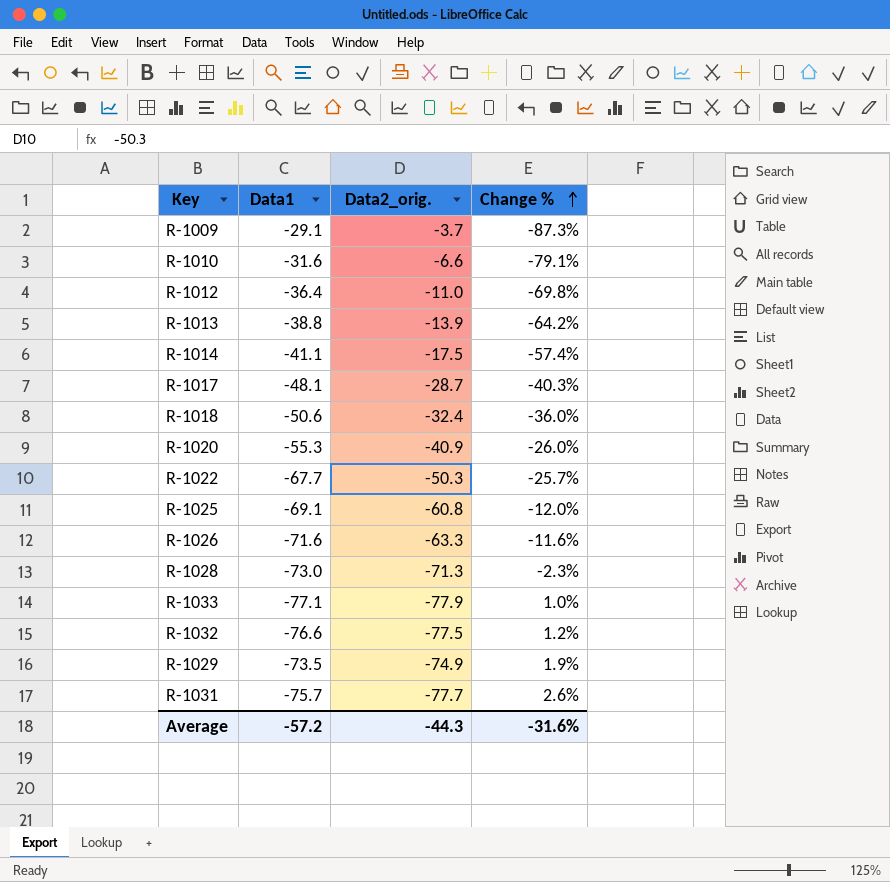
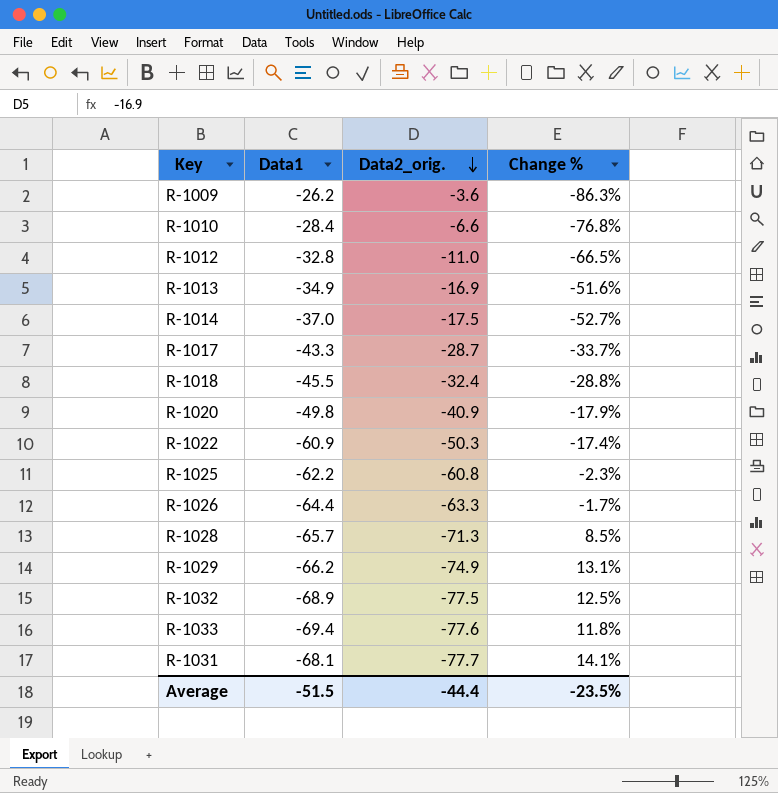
row order: Change % ascending -> Data2_orig. descending
R-1009 | Data1: -29.1 -> -26.2
R-1009 | Data2_orig.: -3.7 -> -3.6
R-1009 | Change %: -87.3% -> -86.3%
R-1010 | Data1: -31.6 -> -28.4
R-1010 | Change %: -79.1% -> -76.8%
R-1012 | Data1: -36.4 -> -32.8
R-1012 | Change %: -69.8% -> -66.5%
R-1013 | Data1: -38.8 -> -34.9
R-1013 | Data2_orig.: -13.9 -> -16.9
R-1013 | Change %: -64.2% -> -51.6%
R-1014 | Data1: -41.1 -> -37.0
R-1014 | Change %: -57.4% -> -52.7%
R-1017 | Data1: -48.1 -> -43.3
R-1017 | Change %: -40.3% -> -33.7%
R-1018 | Data1: -50.6 -> -45.5
R-1018 | Change %: -36.0% -> -28.8%
R-1020 | Data1: -55.3 -> -49.8
R-1020 | Change %: -26.0% -> -17.9%
R-1022 | Data1: -67.7 -> -60.9
R-1022 | Change %: -25.7% -> -17.4%
R-1025 | Data1: -69.1 -> -62.2
R-1025 | Change %: -12.0% -> -2.3%
R-1026 | Data1: -71.6 -> -64.4
R-1026 | Change %: -11.6% -> -1.7%
R-1028 | Data1: -73.0 -> -65.7
R-1028 | Change %: -2.3% -> 8.5%
R-1029 | Data1: -73.5 -> -66.2
R-1029 | Change %: 1.9% -> 13.1%
R-1032 | Data1: -76.6 -> -68.9
R-1032 | Change %: 1.2% -> 12.5%
R-1033 | Data1: -77.1 -> -69.4
R-1033 | Data2_orig.: -77.9 -> -77.6
R-1033 | Change %: 1.0% -> 11.8%
R-1031 | Data1: -75.7 -> -68.1
R-1031 | Change %: 2.6% -> 14.1%
Average | Data1: -57.2 -> -51.5
Average | Data2_orig.: -44.3 -> -44.4
Average | Change %: -31.6% -> -23.5%

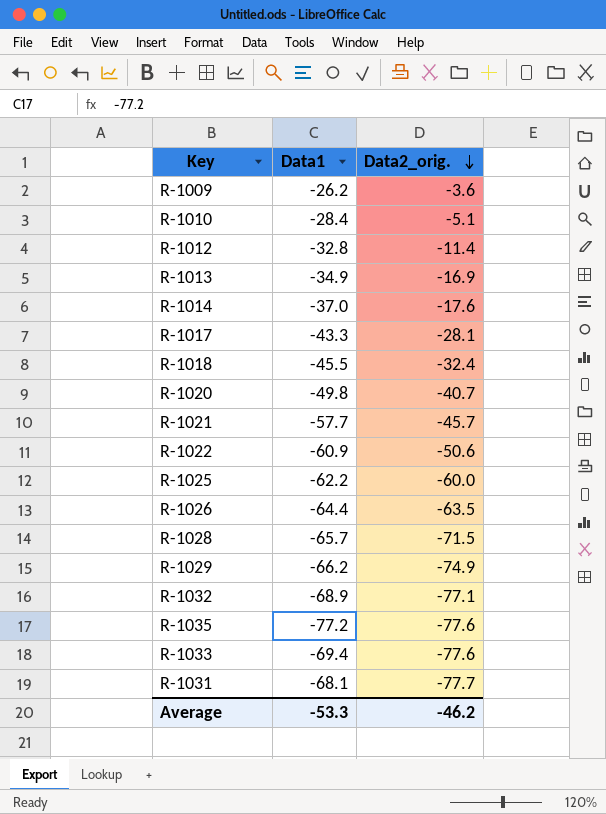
column Change % | formula: ([Data2_orig.] - [Data1]) / [Data1] -> none
R-1010 | Data2_orig.: -6.6 -> -5.1
R-1012 | Data2_orig.: -11.0 -> -11.4
R-1014 | Data2_orig.: -17.5 -> -17.6
R-1017 | Data2_orig.: -28.7 -> -28.1
R-1020 | Data2_orig.: -40.9 -> -40.7
row R-1021: none -> -57.7 | -45.7
R-1022 | Data2_orig.: -50.3 -> -50.6
R-1025 | Data2_orig.: -60.8 -> -60.0
R-1026 | Data2_orig.: -63.3 -> -63.5
R-1028 | Data2_orig.: -71.3 -> -71.5
R-1032 | Data2_orig.: -77.5 -> -77.1
row R-1035: none -> -77.2 | -77.6
Average | Data1: -51.5 -> -53.3
Average | Data2_orig.: -44.4 -> -46.2

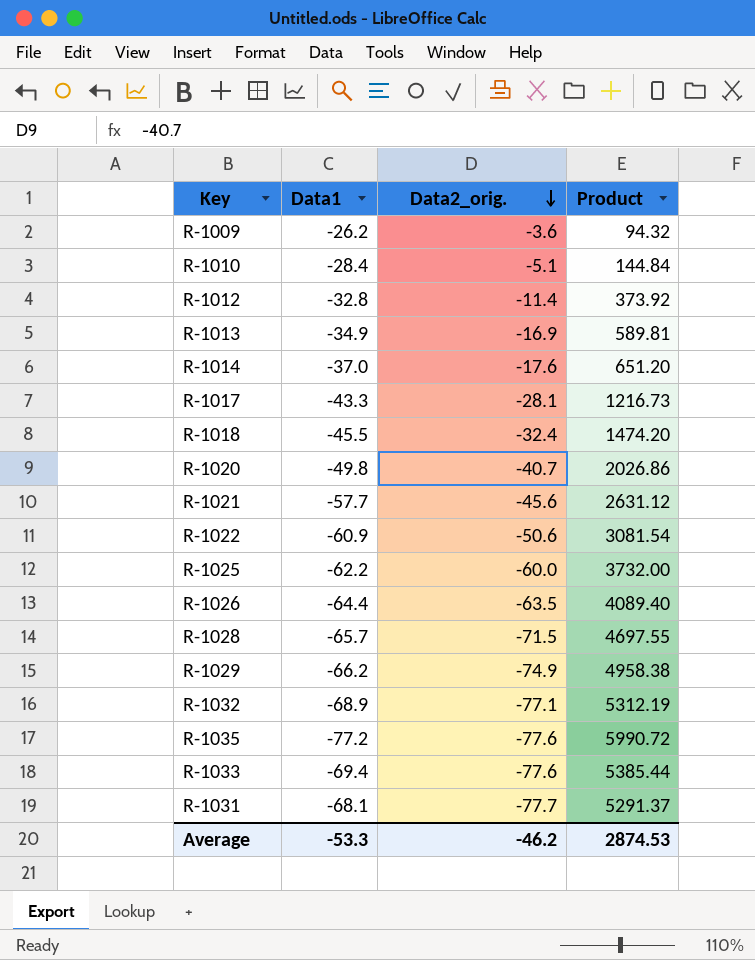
column Product | formula: none -> [Data1] * [Data2_orig.]
R-1021 | Data2_orig.: -45.7 -> -45.6

